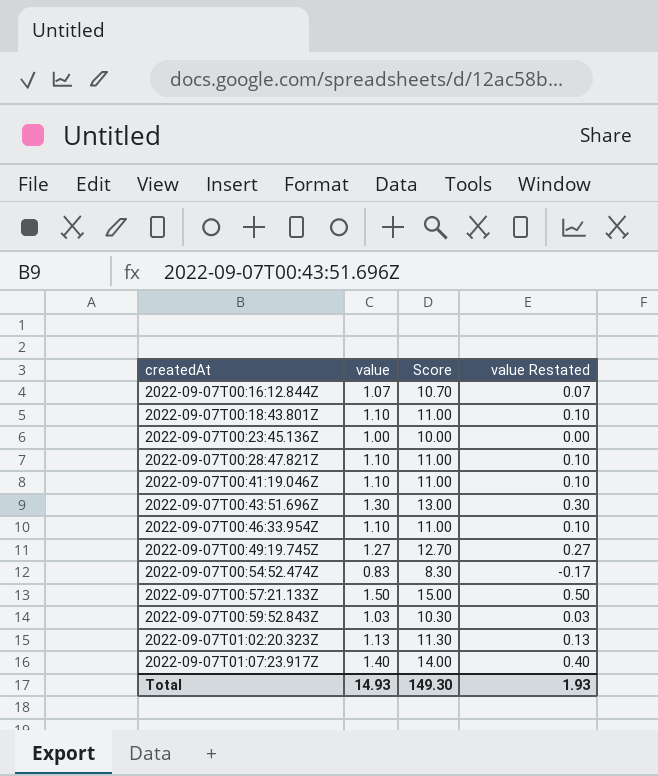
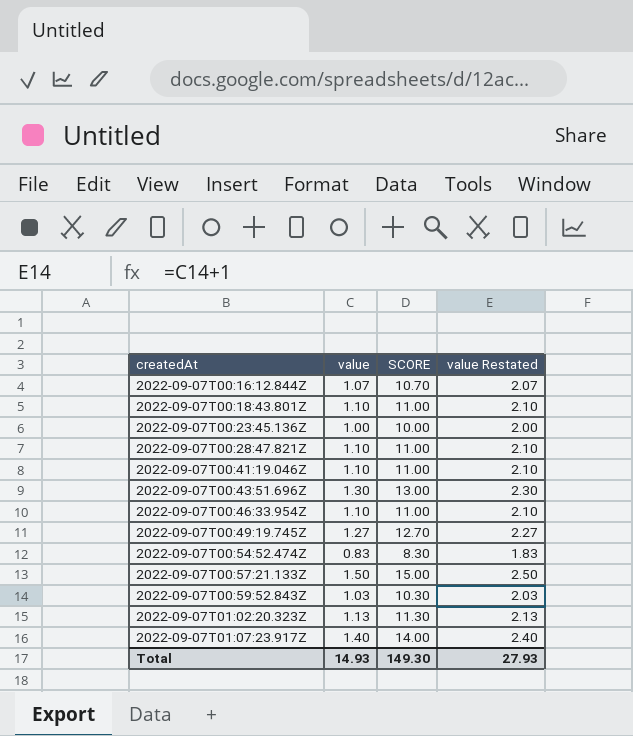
column name: Score -> SCORE
column value Restated | formula: [value] - 1 -> [value] + 1
Total | value Restated: 1.93 -> 27.93

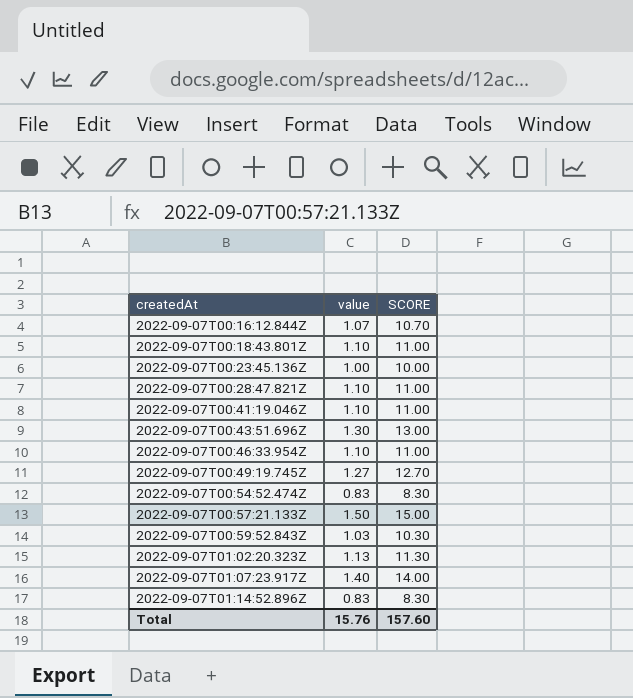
column value Restated | formula: [value] + 1 -> none
row 2022-09-07T01:14:52.896Z: none -> 0.83 | 8.30
Total | value: 14.93 -> 15.76
Total | SCORE: 149.30 -> 157.60

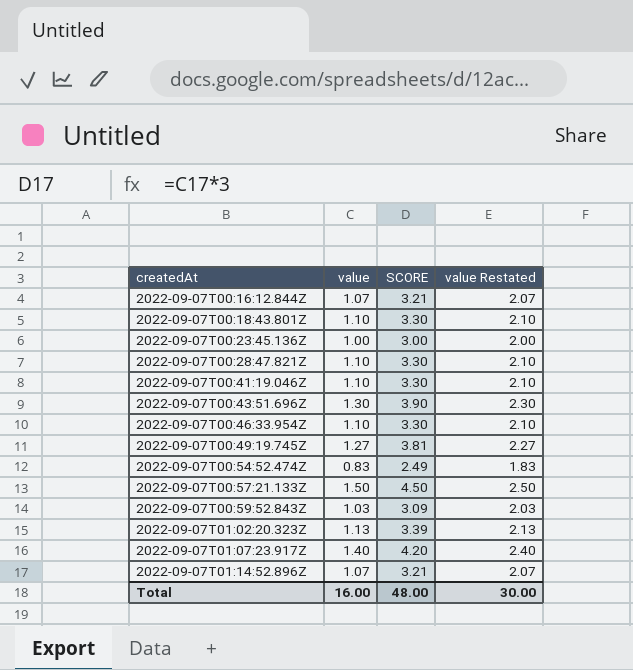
column SCORE | formula: [value] * 10 -> [value] * 3
column value Restated | formula: none -> [value] + 1
2022-09-07T01:14:52.896Z | value: 0.83 -> 1.07
Total | value: 15.76 -> 16.00
Total | SCORE: 157.60 -> 48.00

